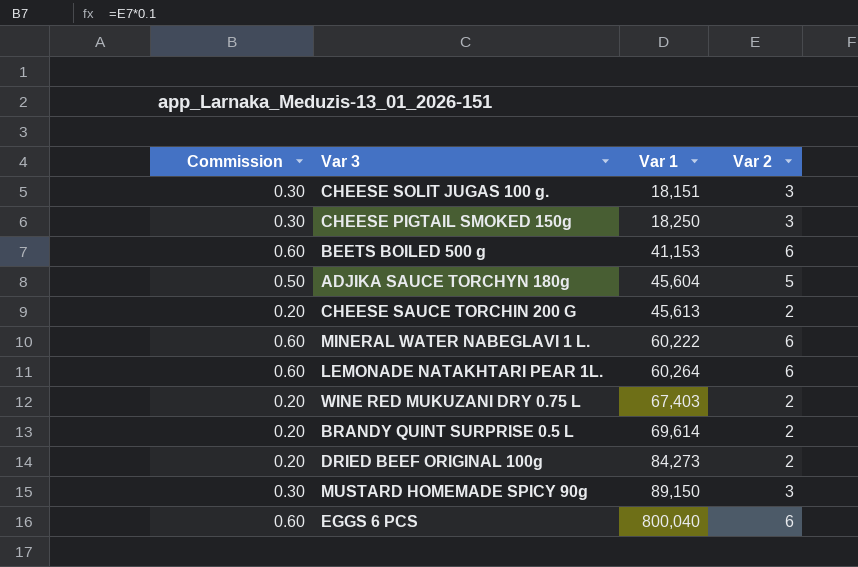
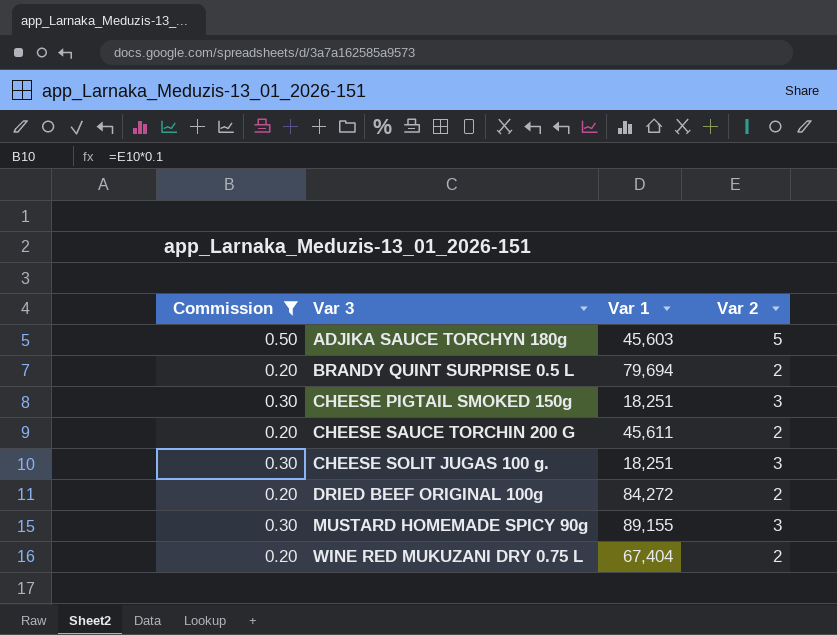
filter: none -> Commission != 0.60
row order: Var 1 ascending -> Var 3 ascending
ADJIKA SAUCE TORCHYN 180g | Var 1: 45,604 -> 45,603
BRANDY QUINT SURPRISE 0.5 L | Var 1: 69,614 -> 79,694
CHEESE PIGTAIL SMOKED 150g | Var 1: 18,250 -> 18,251
CHEESE SAUCE TORCHIN 200 G | Var 1: 45,613 -> 45,611
CHEESE SOLIT JUGAS 100 g. | Var 1: 18,151 -> 18,251
DRIED BEEF ORIGINAL 100g | Var 1: 84,273 -> 84,272
MUSTARD HOMEMADE SPICY 90g | Var 1: 89,150 -> 89,155
WINE RED MUKUZANI DRY 0.75 L | Var 1: 67,403 -> 67,404

